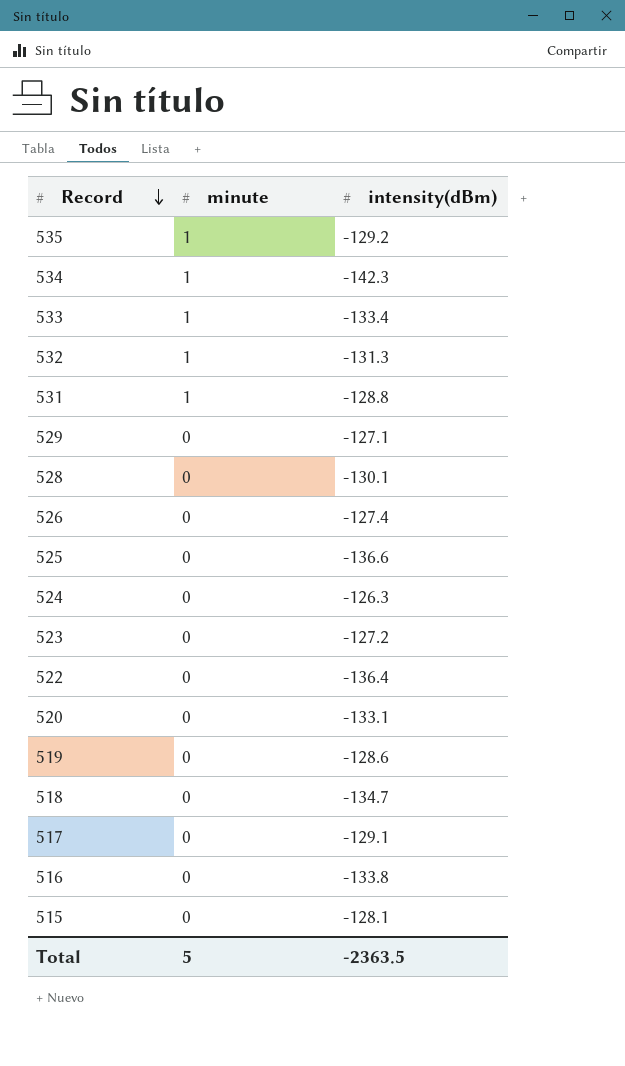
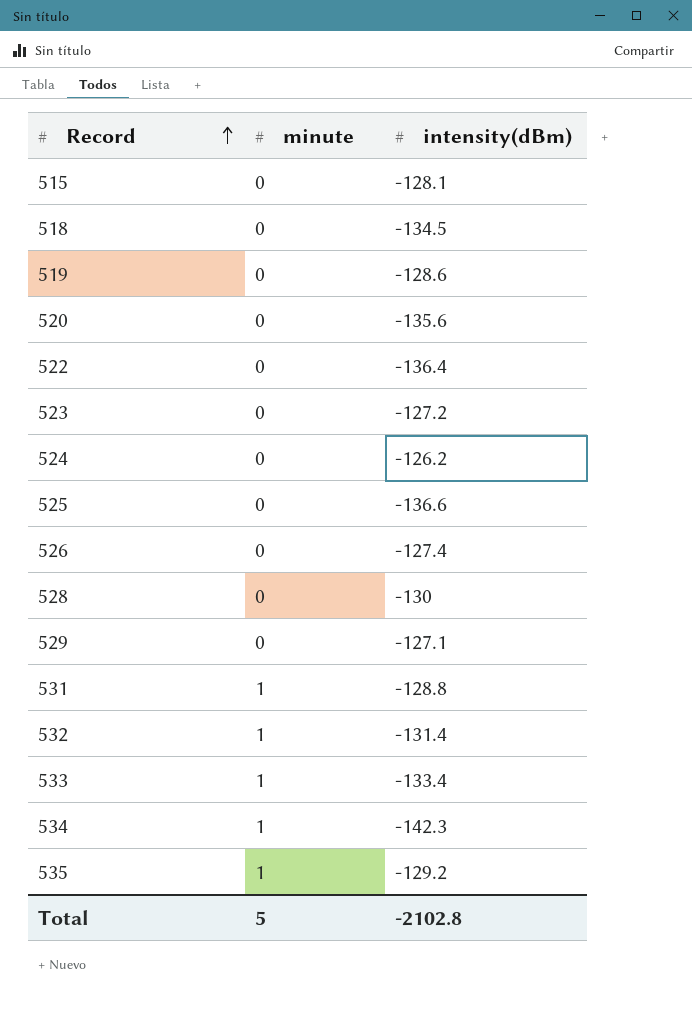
row order: Record descending -> Record ascending
row 517: 0 | -129.1 -> none
row 516: 0 | -133.8 -> none
518 | intensity(dBm): -134.7 -> -134.5
520 | intensity(dBm): -133.1 -> -135.6
524 | intensity(dBm): -126.3 -> -126.2
528 | intensity(dBm): -130.1 -> -130
532 | intensity(dBm): -131.3 -> -131.4
Total | intensity(dBm): -2363.5 -> -2102.8

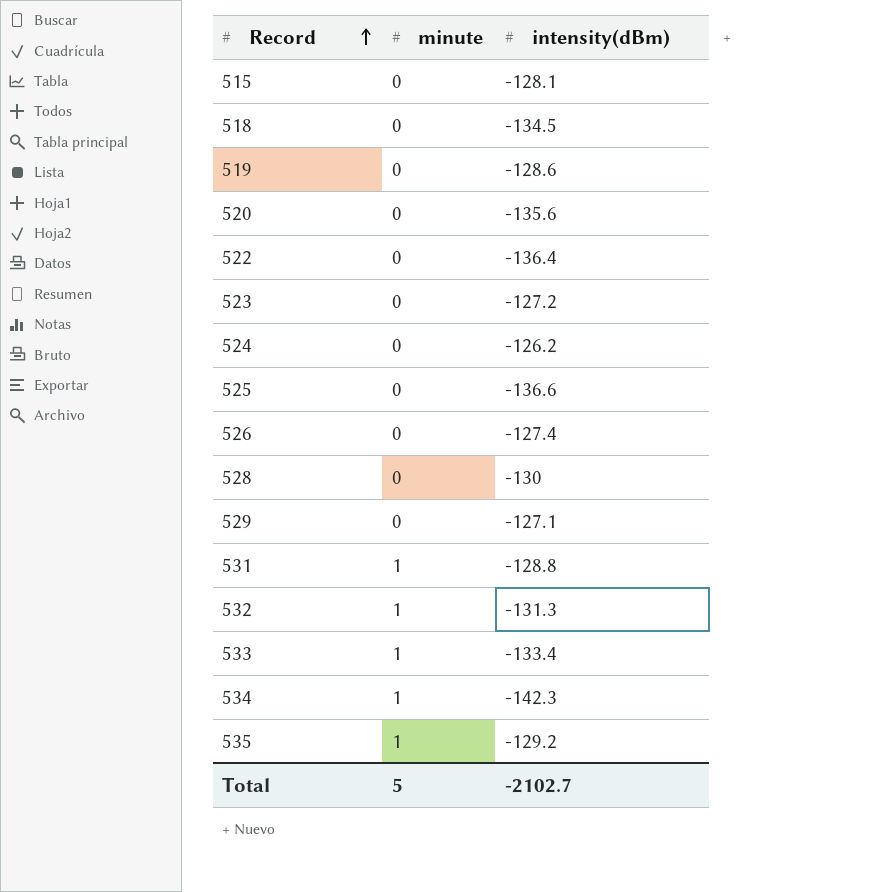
532 | intensity(dBm): -131.4 -> -131.3
Total | intensity(dBm): -2102.8 -> -2102.7

